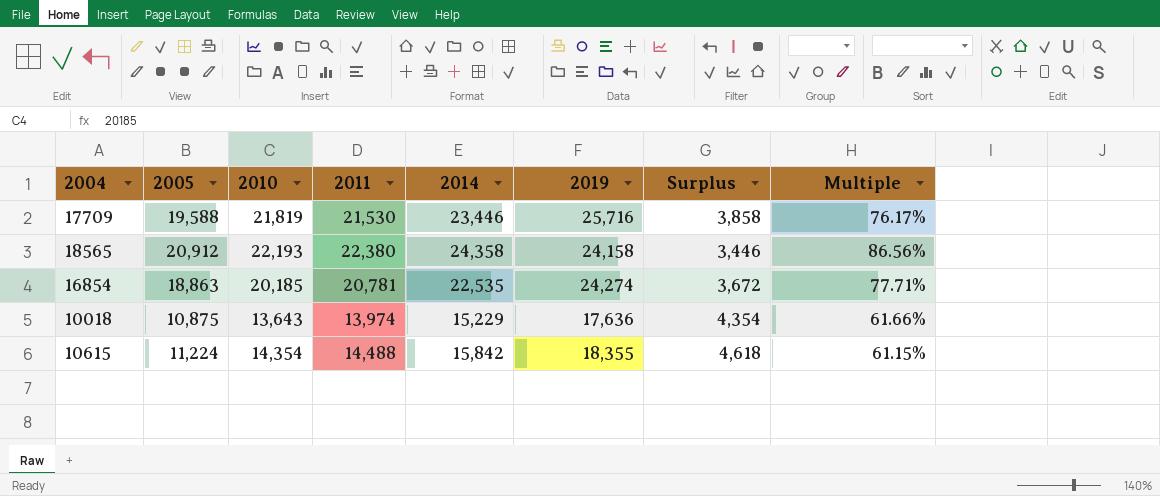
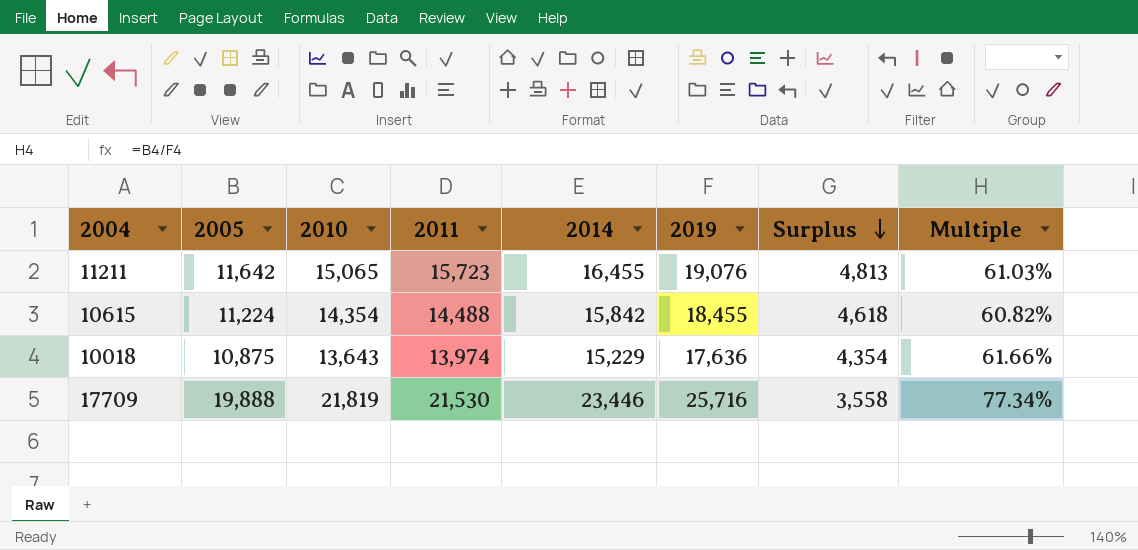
row order: none -> Surplus descending
row 18565: 20,912 | 22,193 | 22,380 | 24,358 | 24,158 | 3,446 | 86.56% -> none
row 16854: 18,863 | 20,185 | 20,781 | 22,535 | 24,274 | 3,672 | 77.71% -> none
row 11211: none -> 11,642 | 15,065 | 15,723 | 16,455 | 19,076 | 4,813 | 61.03%
10615 | 2019: 18,355 -> 18,455
10615 | Multiple: 61.15% -> 60.82%
17709 | 2005: 19,588 -> 19,888
17709 | Surplus: 3,858 -> 3,558
17709 | Multiple: 76.17% -> 77.34%

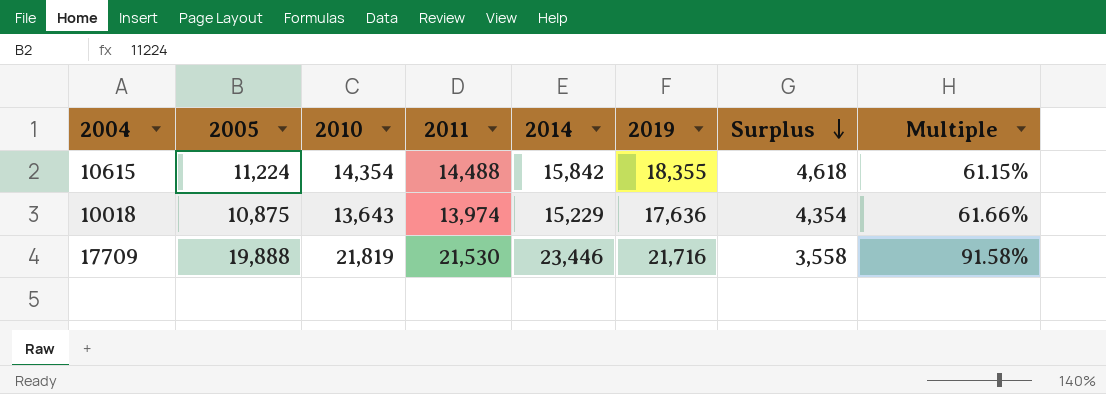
row 11211: 11,642 | 15,065 | 15,723 | 16,455 | 19,076 | 4,813 | 61.03% -> none
10615 | 2019: 18,455 -> 18,355
10615 | Multiple: 60.82% -> 61.15%
17709 | 2019: 25,716 -> 21,716
17709 | Multiple: 77.34% -> 91.58%

